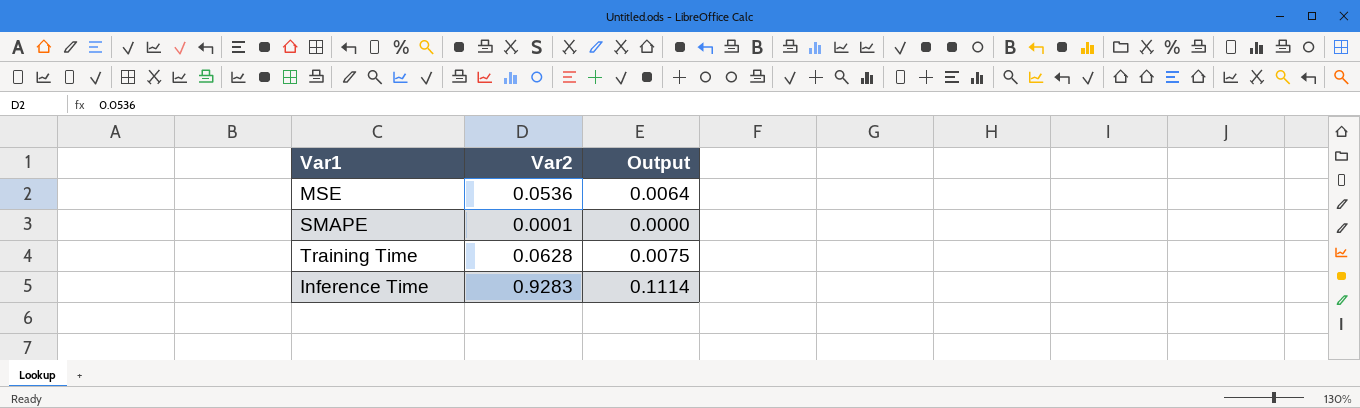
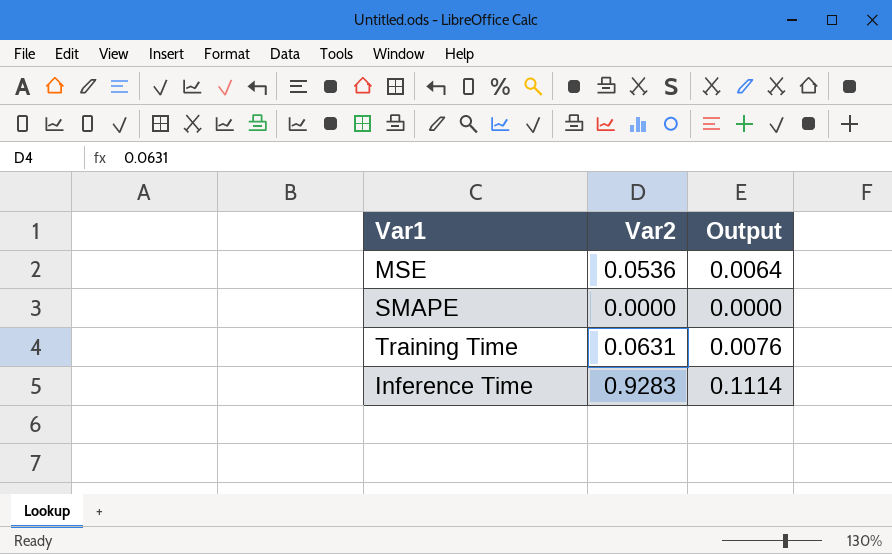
SMAPE | Var2: 0.0001 -> 0.0000
Training Time | Var2: 0.0628 -> 0.0631
Training Time | Output: 0.0075 -> 0.0076

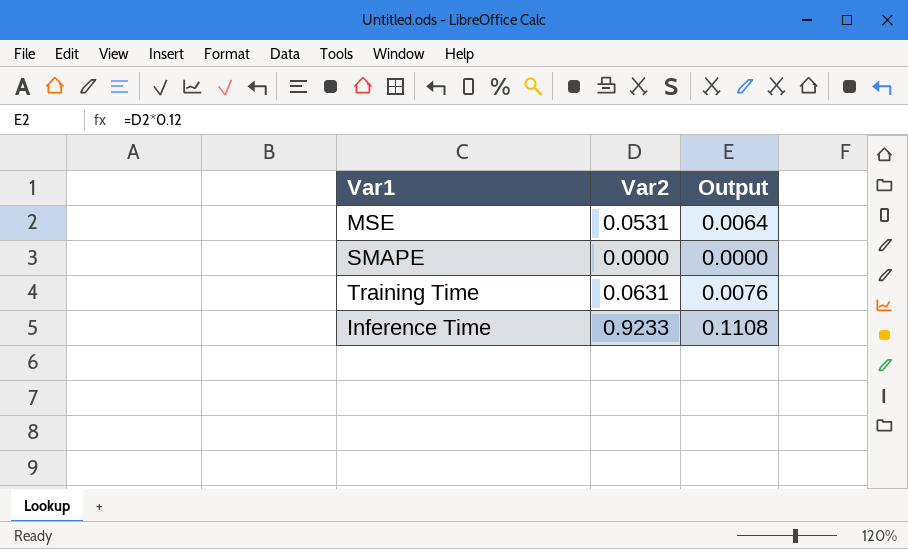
MSE | Var2: 0.0536 -> 0.0531
Inference Time | Var2: 0.9283 -> 0.9233
Inference Time | Output: 0.1114 -> 0.1108

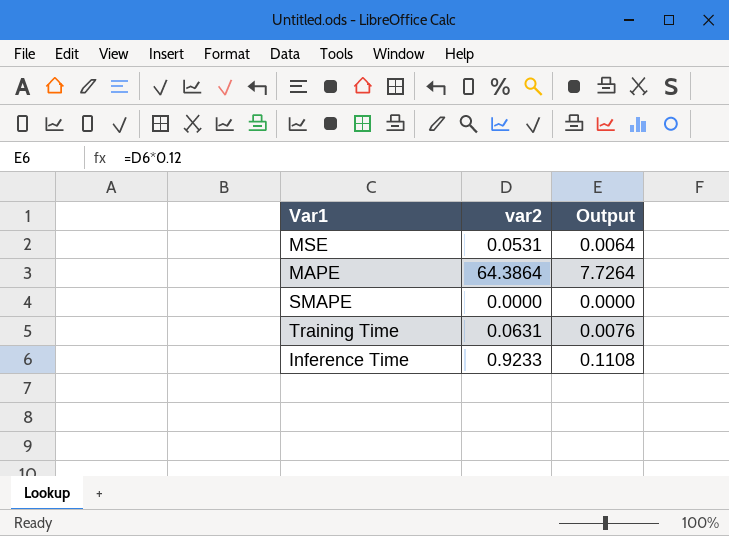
column name: Var2 -> var2
row MAPE: none -> 64.3864 | 7.7264

